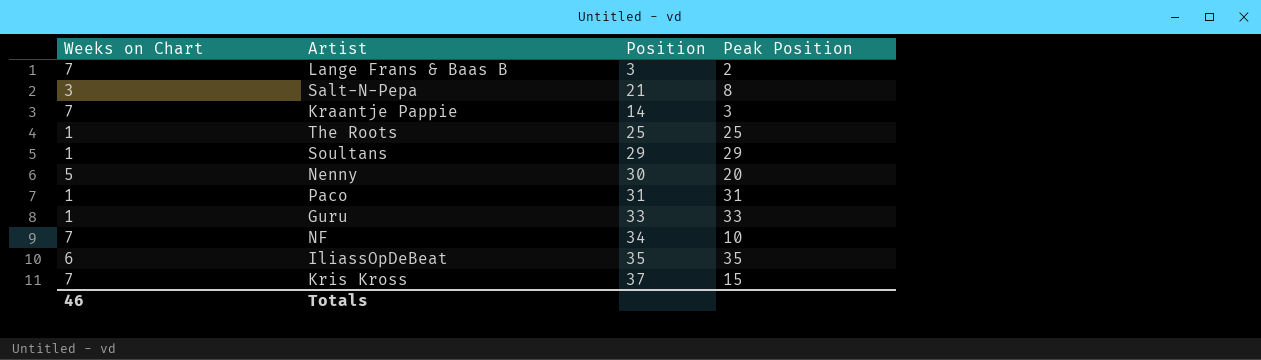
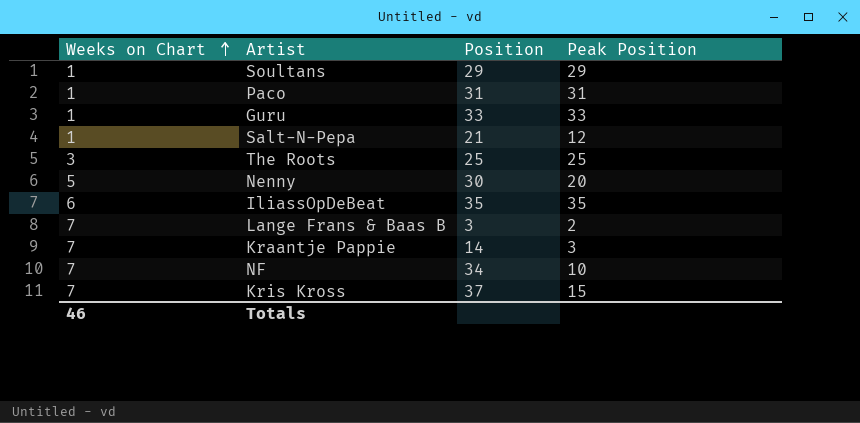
row order: none -> Weeks on Chart ascending
Salt-N-Pepa | Weeks on Chart: 3 -> 1
Salt-N-Pepa | Peak Position: 8 -> 12
The Roots | Weeks on Chart: 1 -> 3

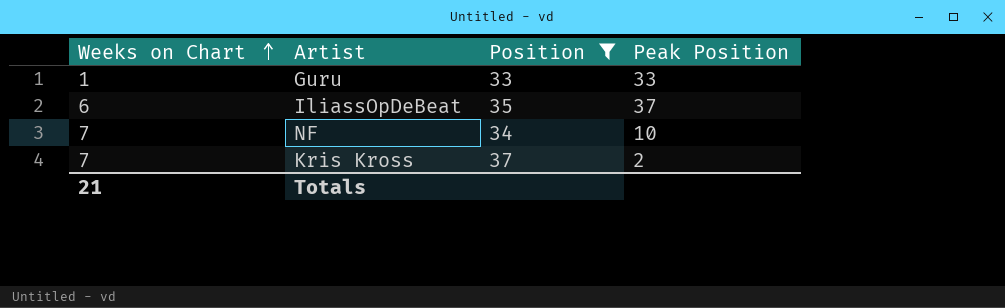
filter: none -> Position >= 33
IliassOpDeBeat | Peak Position: 35 -> 37
Kris Kross | Peak Position: 15 -> 2
Totals | Weeks on Chart: 46 -> 21

